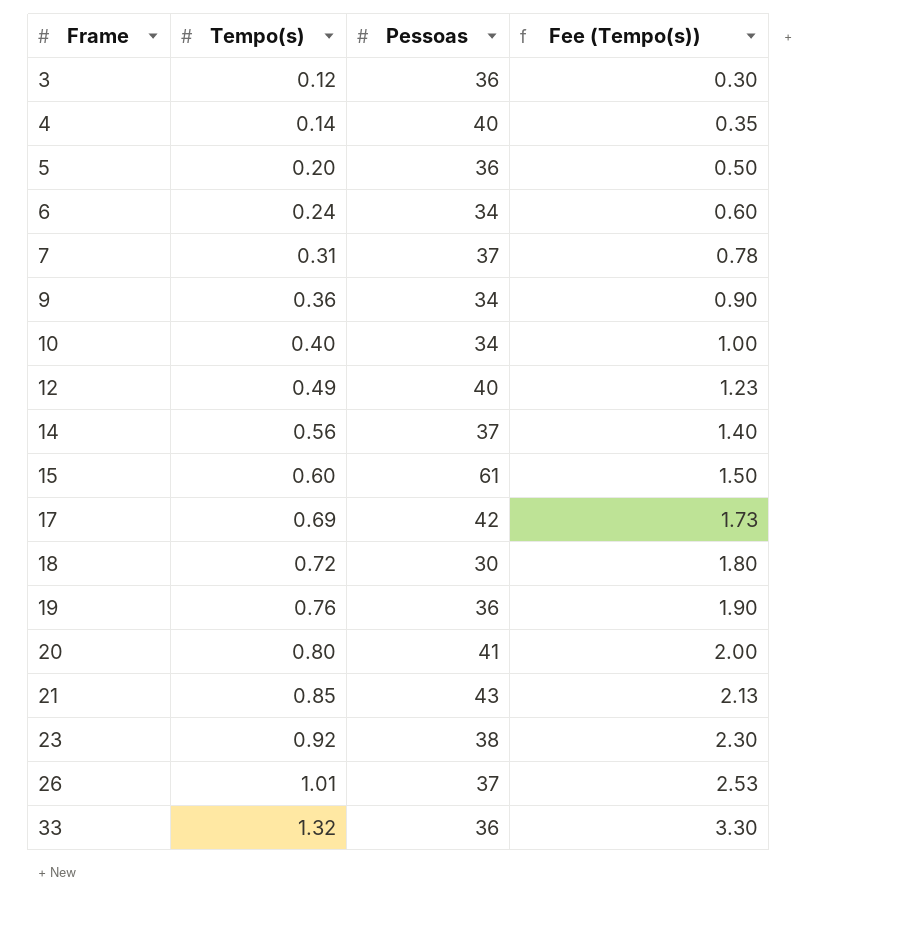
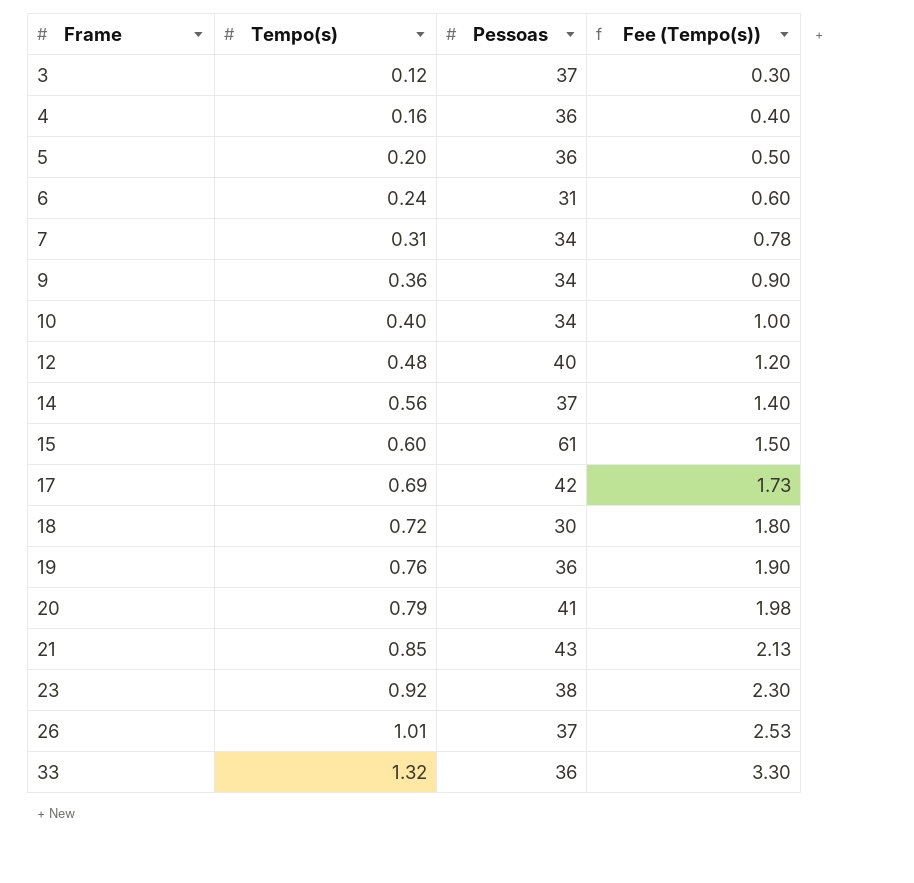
3 | Pessoas: 36 -> 37
4 | Tempo(s): 0.14 -> 0.16
4 | Pessoas: 40 -> 36
4 | Fee (Tempo(s)): 0.35 -> 0.40
6 | Pessoas: 34 -> 31
7 | Pessoas: 37 -> 34
12 | Tempo(s): 0.49 -> 0.48
12 | Fee (Tempo(s)): 1.23 -> 1.20
20 | Tempo(s): 0.80 -> 0.79
20 | Fee (Tempo(s)): 2.00 -> 1.98

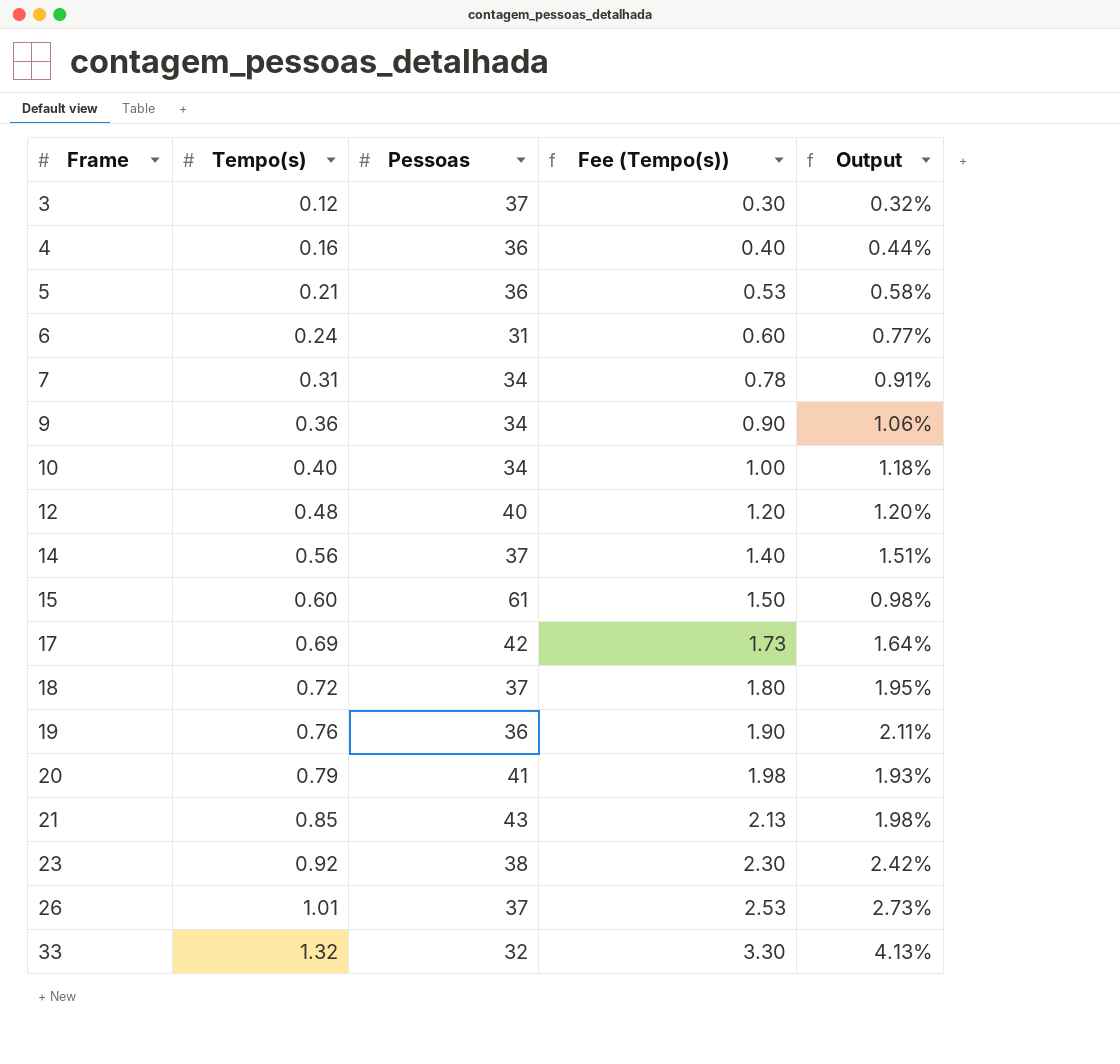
column Output | formula: none -> [Tempo(s)] / [Pessoas]
5 | Tempo(s): 0.20 -> 0.21
5 | Fee (Tempo(s)): 0.50 -> 0.53
18 | Pessoas: 30 -> 37
33 | Pessoas: 36 -> 32

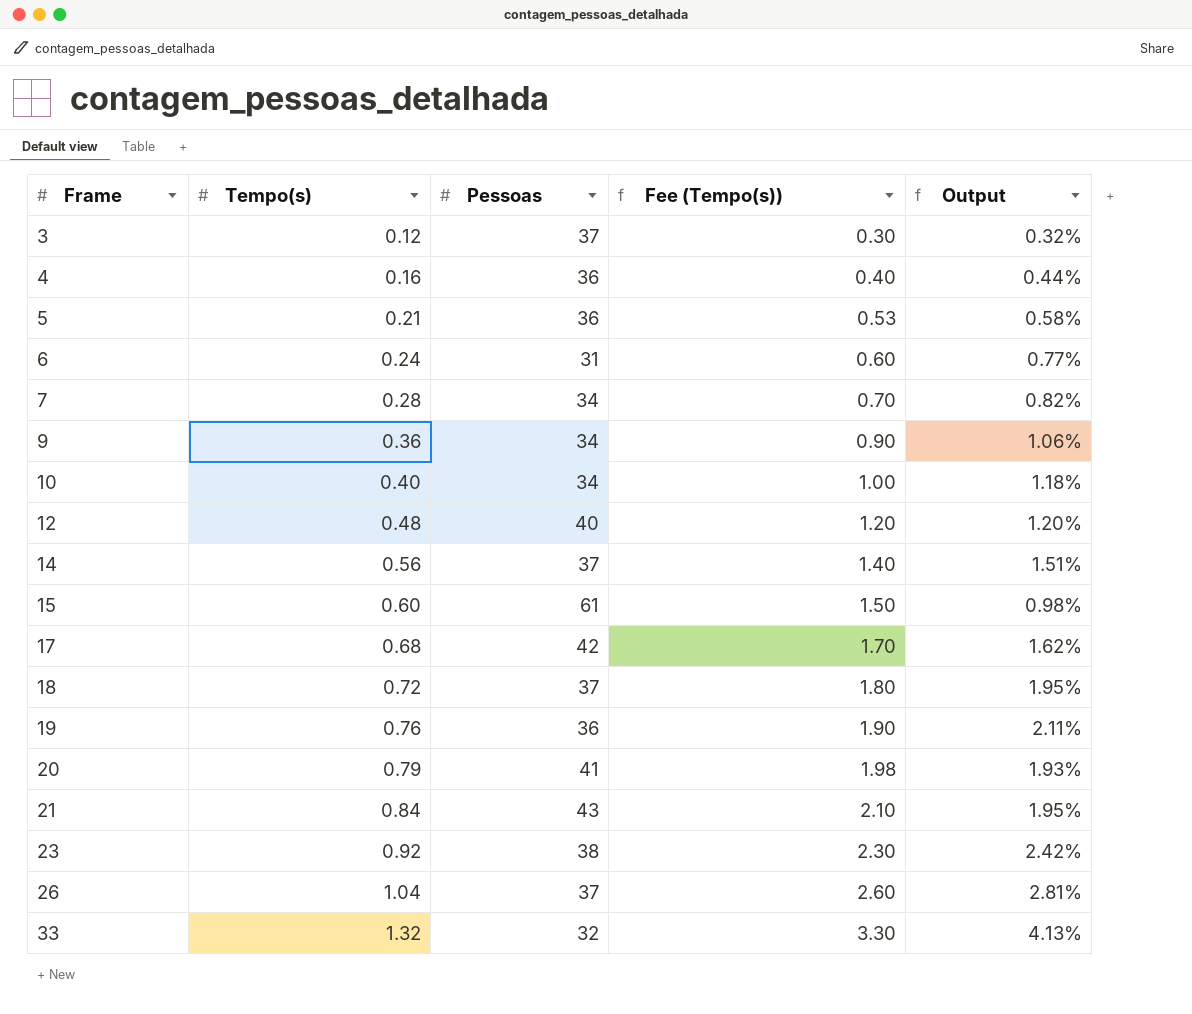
7 | Tempo(s): 0.31 -> 0.28
7 | Fee (Tempo(s)): 0.78 -> 0.70
7 | Output: 0.91% -> 0.82%
17 | Tempo(s): 0.69 -> 0.68
17 | Fee (Tempo(s)): 1.73 -> 1.70
17 | Output: 1.64% -> 1.62%
21 | Tempo(s): 0.85 -> 0.84
21 | Fee (Tempo(s)): 2.13 -> 2.10
21 | Output: 1.98% -> 1.95%
26 | Tempo(s): 1.01 -> 1.04
26 | Fee (Tempo(s)): 2.53 -> 2.60
26 | Output: 2.73% -> 2.81%

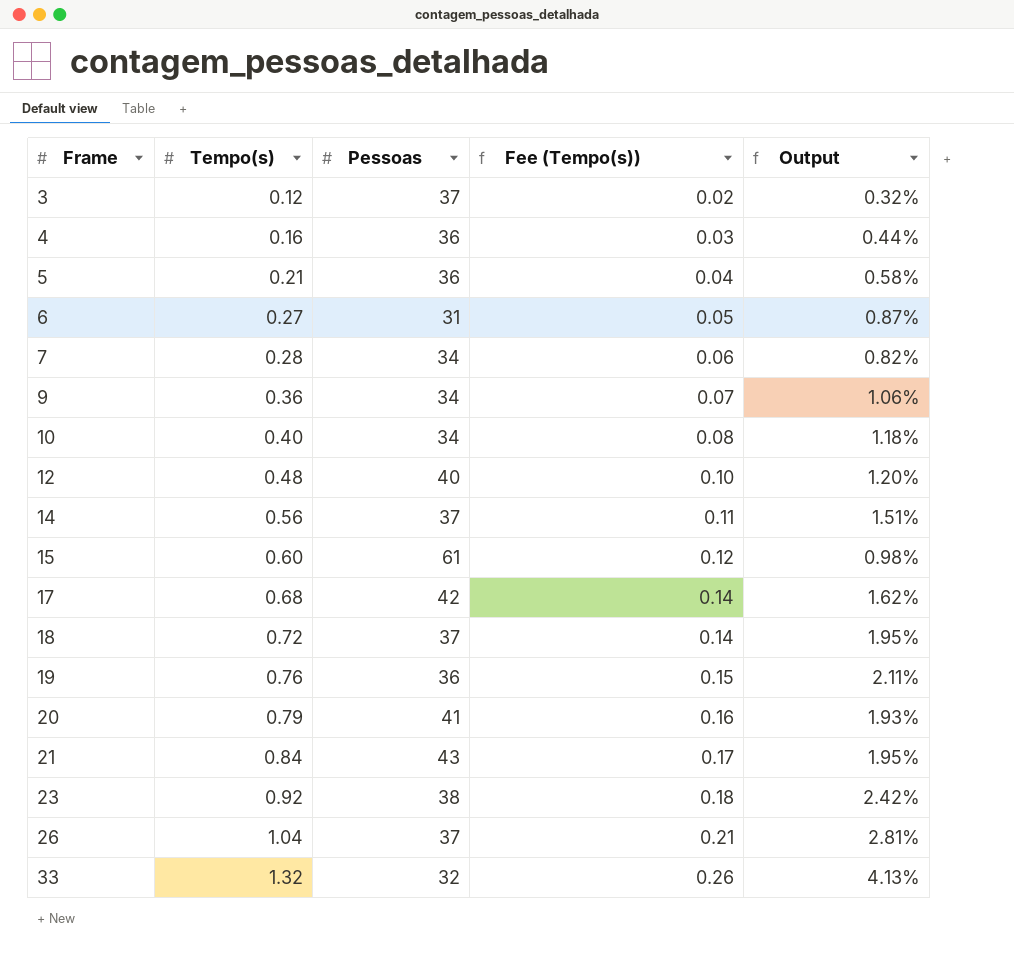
column Fee (Tempo(s)) | formula: [Tempo(s)] * 2.5 -> [Tempo(s)] * 0.2
6 | Tempo(s): 0.24 -> 0.27
6 | Output: 0.77% -> 0.87%

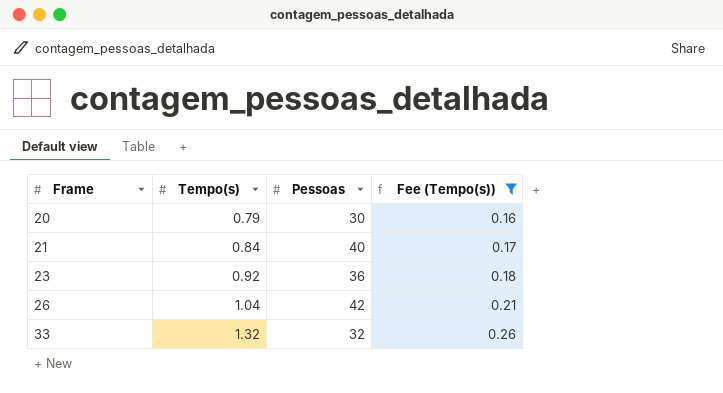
filter: none -> Fee (Tempo(s)) >= 0.16
column Output | formula: [Tempo(s)] / [Pessoas] -> none
20 | Pessoas: 41 -> 30
21 | Pessoas: 43 -> 40
23 | Pessoas: 38 -> 36
26 | Pessoas: 37 -> 42

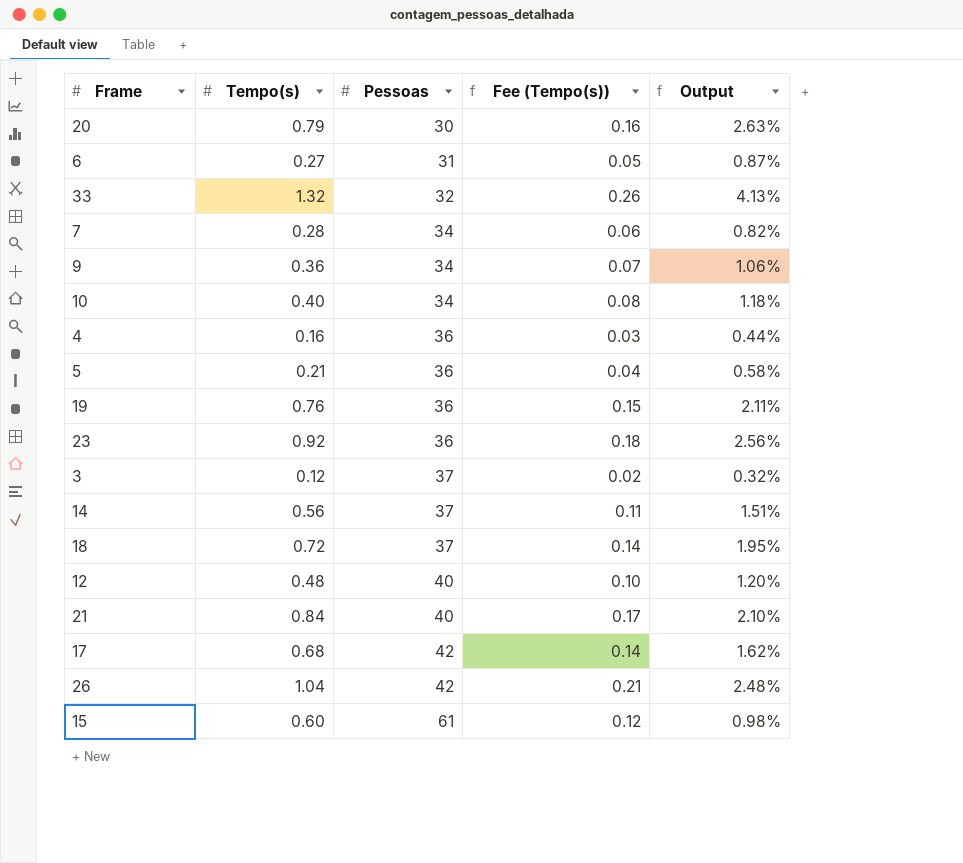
filter: Fee (Tempo(s)) >= 0.16 -> none
row order: Frame ascending -> Pessoas ascending
column Output | formula: none -> [Tempo(s)] / [Pessoas]

